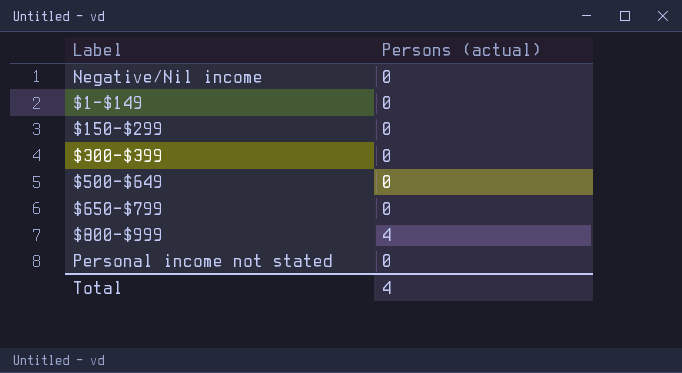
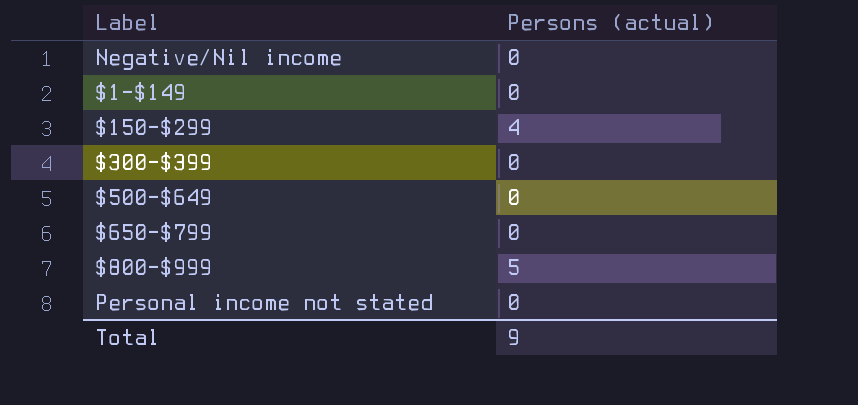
$150-$299 | Persons (actual): 0 -> 4
$800-$999 | Persons (actual): 4 -> 5
Total | Persons (actual): 4 -> 9

